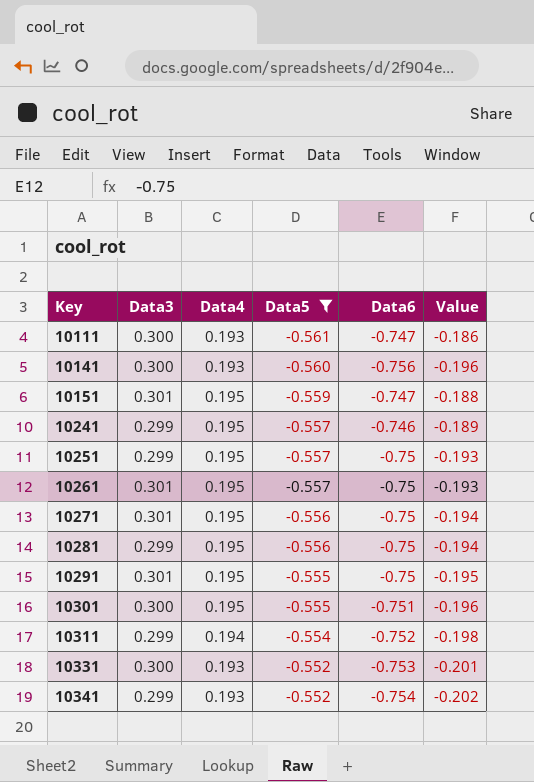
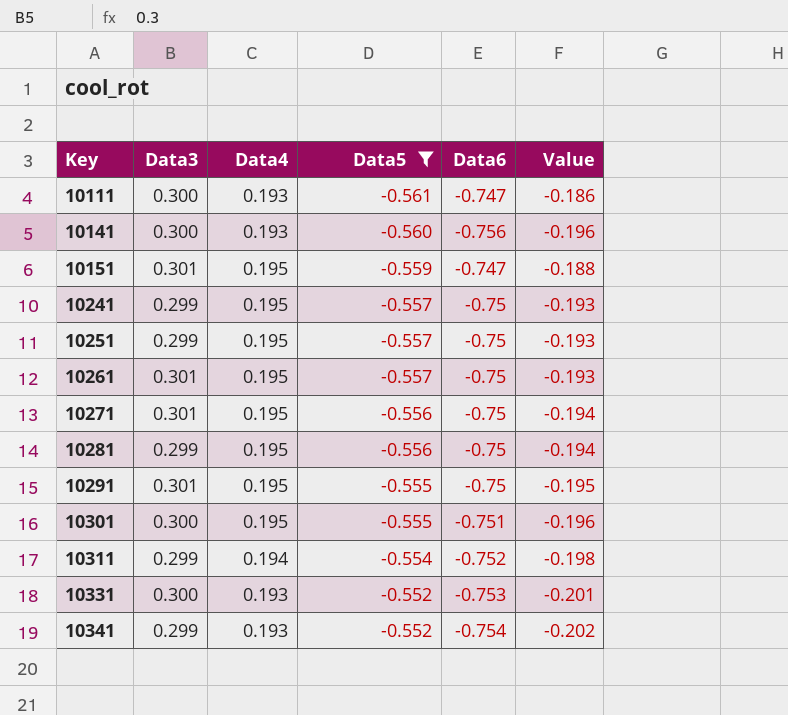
10241 | Data6: -0.746 -> -0.75
10241 | Value: -0.189 -> -0.193

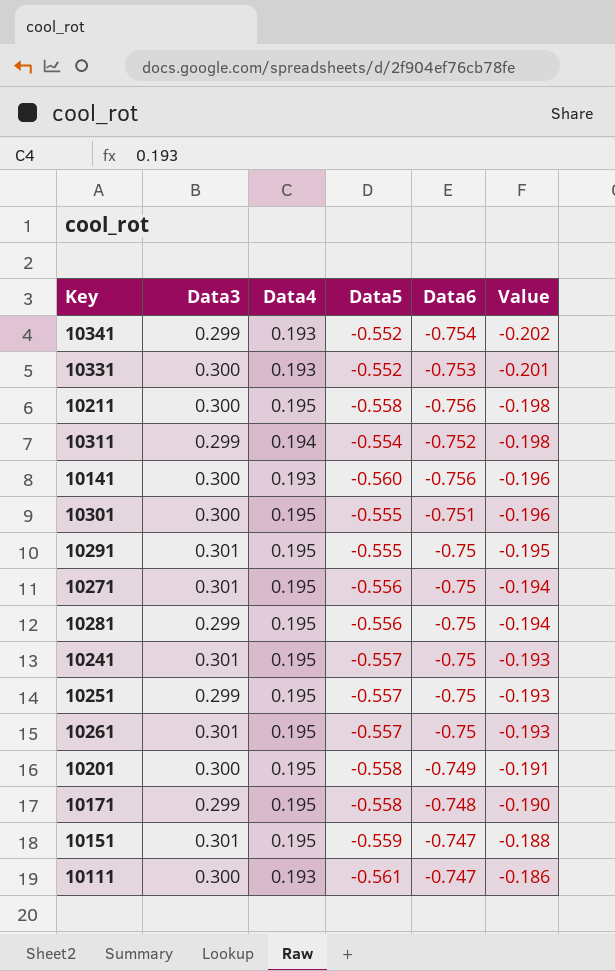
filter: Data5 != -0.558 -> none
row order: Key ascending -> Value ascending
10241 | Data3: 0.299 -> 0.301

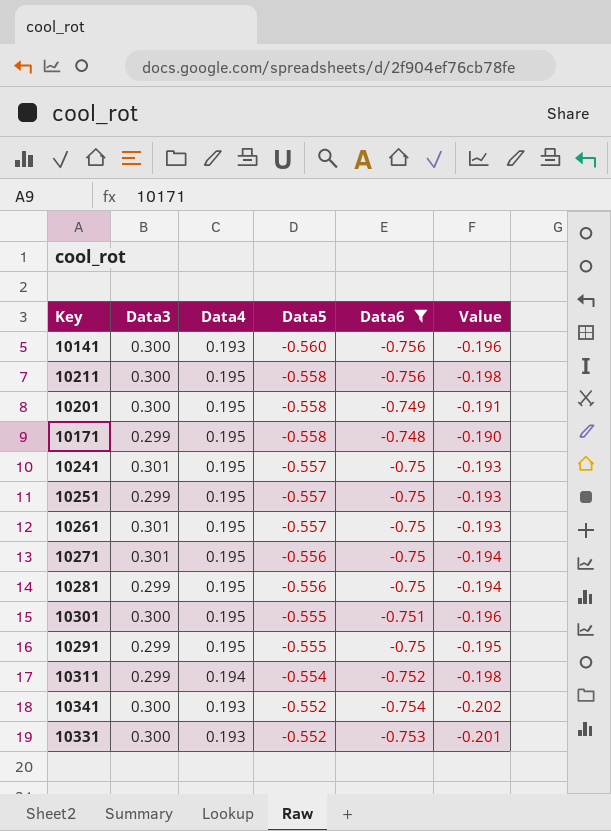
filter: none -> Data6 != -0.747
row order: Value ascending -> Data5 ascending
10291 | Data3: 0.301 -> 0.299
10341 | Data3: 0.299 -> 0.300

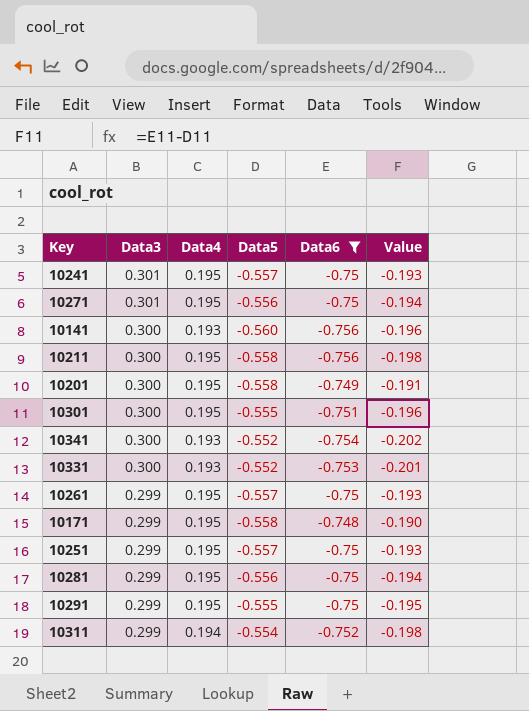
row order: Data5 ascending -> Data3 descending
10261 | Data3: 0.301 -> 0.299

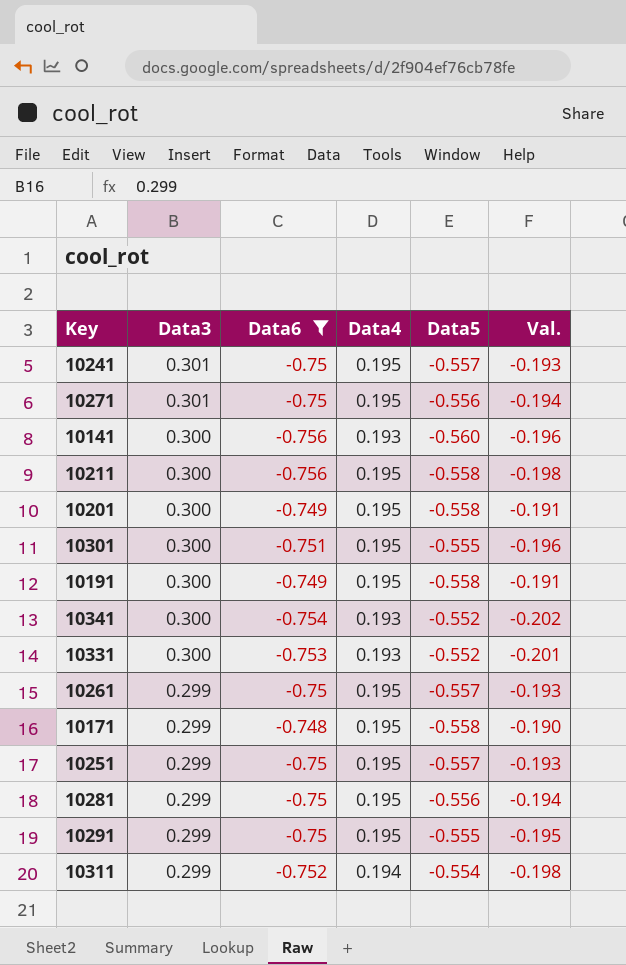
column Data6 | position: 5 -> 3
column name: Value -> Val.
row 10191: none -> 0.300 | -0.749 | 0.195 | -0.558 | -0.191

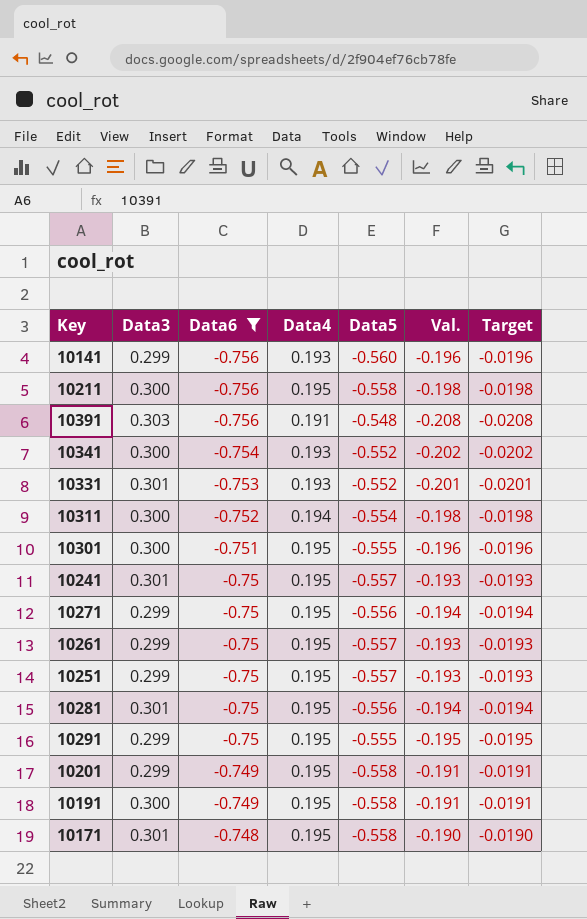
row order: Data3 descending -> Data6 ascending
column Target | formula: none -> [Val.] * 0.1
10141 | Data3: 0.300 -> 0.299
row 10391: none -> 0.303 | -0.756 | 0.191 | -0.548 | -0.208 | -0.0208
10331 | Data3: 0.300 -> 0.301
10311 | Data3: 0.299 -> 0.300
10271 | Data3: 0.301 -> 0.299
10281 | Data3: 0.299 -> 0.301
10201 | Data3: 0.300 -> 0.299
10171 | Data3: 0.299 -> 0.301

